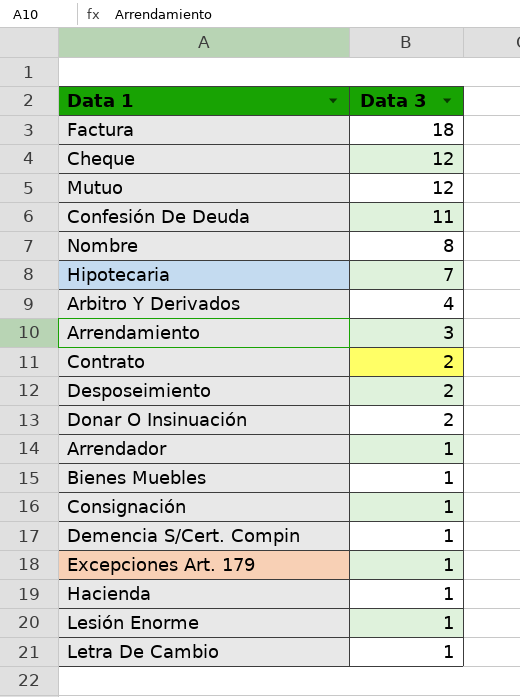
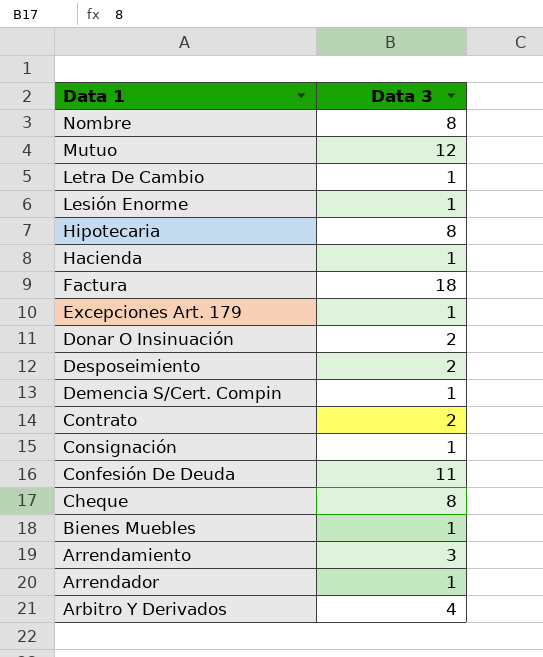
row order: Data 3 descending -> Data 1 descending
Hipotecaria | Data 3: 7 -> 8
Cheque | Data 3: 12 -> 8

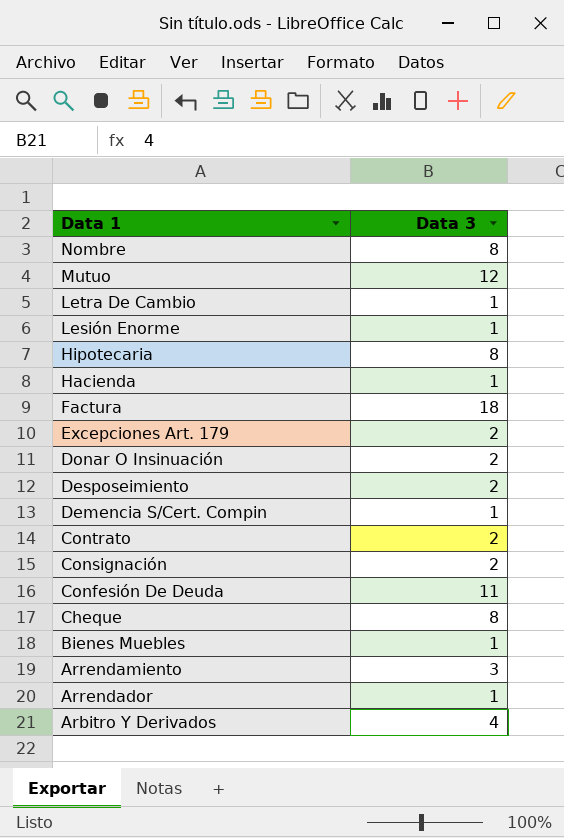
Excepciones Art. 179 | Data 3: 1 -> 2
Consignación | Data 3: 1 -> 2

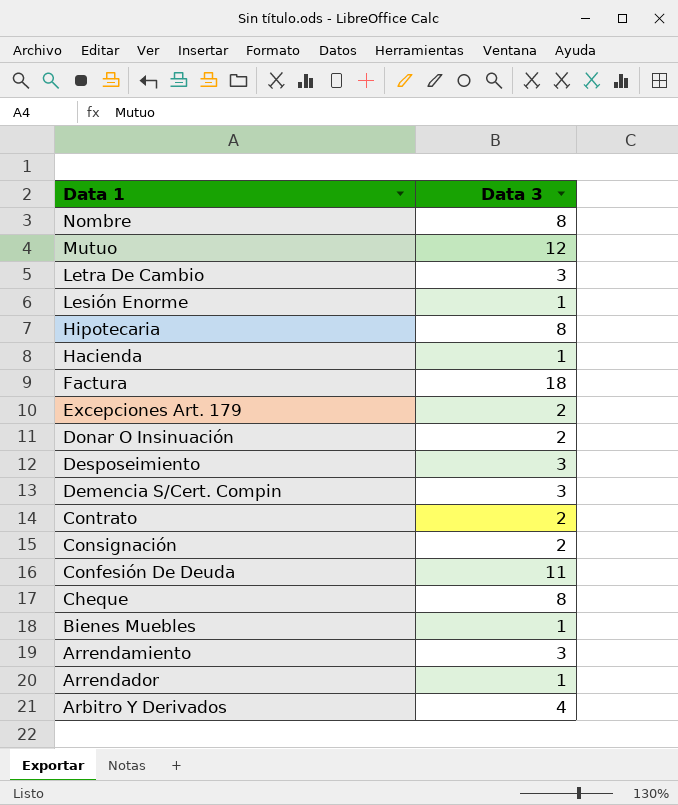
Letra De Cambio | Data 3: 1 -> 3
Desposeimiento | Data 3: 2 -> 3
Demencia S/Cert. Compin | Data 3: 1 -> 3

